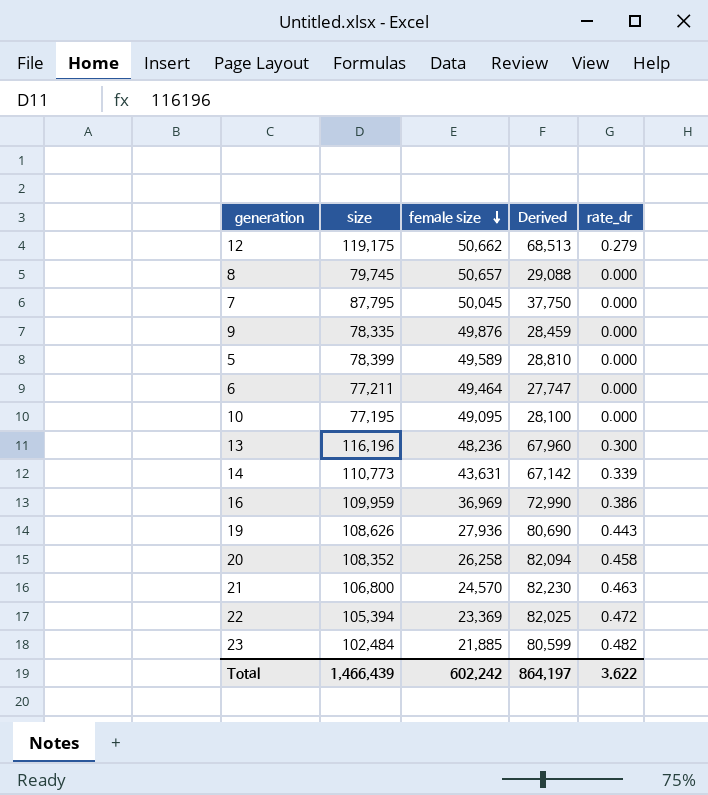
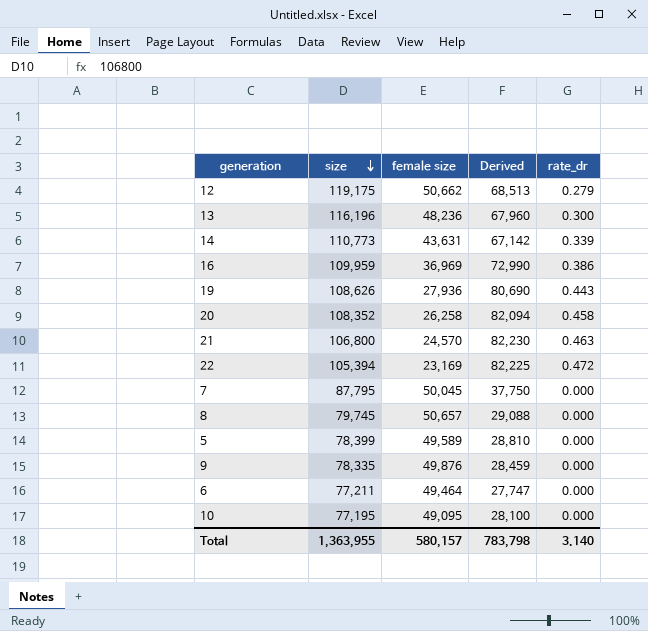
row order: female size descending -> size descending
row 23: 102,484 | 21,885 | 80,599 | 0.482 -> none
22 | female size: 23,369 -> 23,169
22 | Derived: 82,025 -> 82,225
Total | size: 1,466,439 -> 1,363,955
Total | female size: 602,242 -> 580,157
Total | Derived: 864,197 -> 783,798
Total | rate_dr: 3.622 -> 3.140

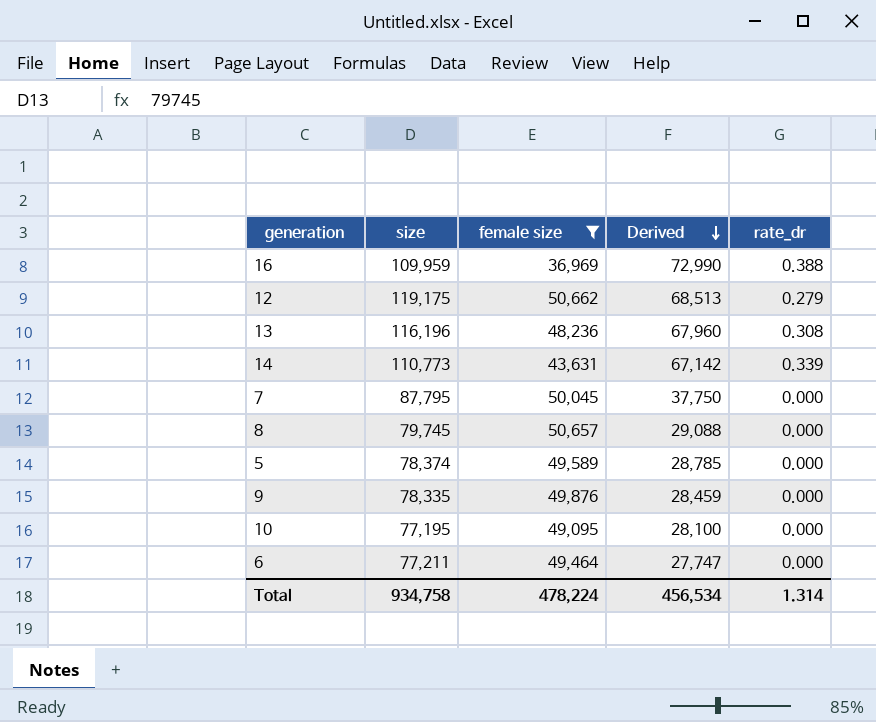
filter: none -> female size >= 36,969
row order: size descending -> Derived descending
16 | rate_dr: 0.386 -> 0.388
13 | rate_dr: 0.300 -> 0.308
5 | size: 78,399 -> 78,374
5 | Derived: 28,810 -> 28,785
Total | size: 1,363,955 -> 934,758
Total | female size: 580,157 -> 478,224
Total | Derived: 783,798 -> 456,534
Total | rate_dr: 3.140 -> 1.314

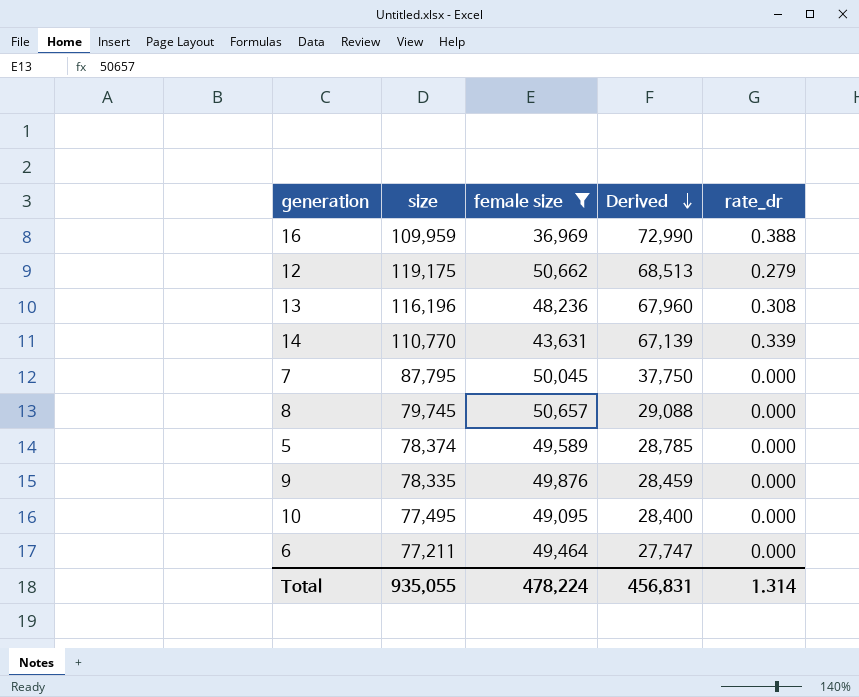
14 | size: 110,773 -> 110,770
14 | Derived: 67,142 -> 67,139
10 | size: 77,195 -> 77,495
10 | Derived: 28,100 -> 28,400
Total | size: 934,758 -> 935,055
Total | Derived: 456,534 -> 456,831

